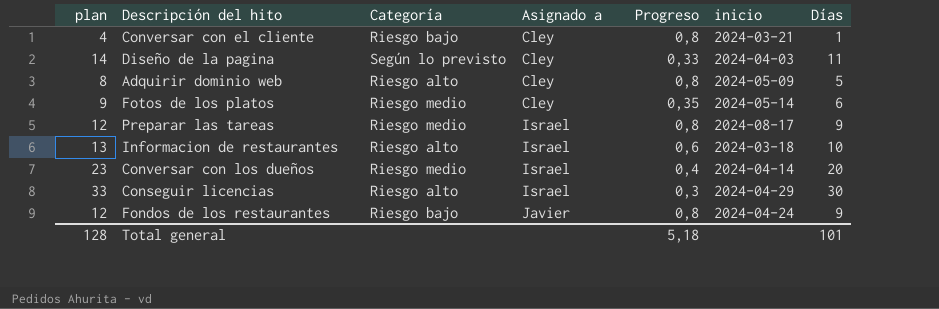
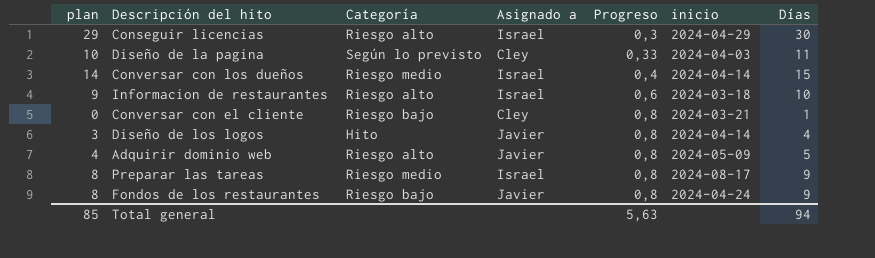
row order: Asignado a ascending -> Progreso ascending
column plan | formula: [Días] + 3 -> [Días] - 1
row Fotos de los platos: 9 | Riesgo medio | Cley | 0,35 | 2024-05-14 | 6 -> none
Conversar con los dueños | Días: 20 -> 15
row Diseño de los logos: none -> 3 | Hito | Javier | 0,8 | 2024-04-14 | 4
Adquirir dominio web | Asignado a: Cley -> Javier
Total general | plan: 128 -> 85
Total general | Progreso: 5,18 -> 5,63
Total general | Días: 101 -> 94

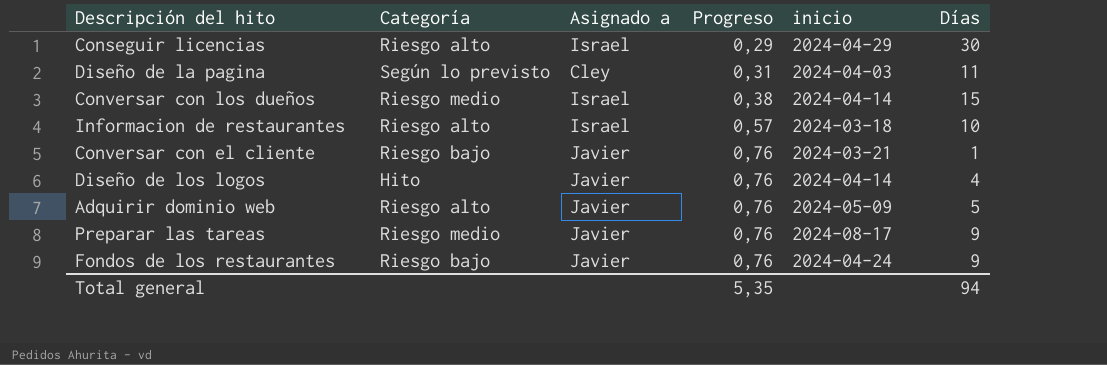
column plan | formula: [Días] - 1 -> none
Conseguir licencias | Progreso: 0,3 -> 0,29
Diseño de la pagina | Progreso: 0,33 -> 0,31
Conversar con los dueños | Progreso: 0,4 -> 0,38
Informacion de restaurantes | Progreso: 0,6 -> 0,57
Conversar con el cliente | Asignado a: Cley -> Javier
Conversar con el cliente | Progreso: 0,8 -> 0,76
Diseño de los logos | Progreso: 0,8 -> 0,76
Adquirir dominio web | Progreso: 0,8 -> 0,76
Preparar las tareas | Asignado a: Israel -> Javier
Preparar las tareas | Progreso: 0,8 -> 0,76
Fondos de los restaurantes | Progreso: 0,8 -> 0,76
Total general | Progreso: 5,63 -> 5,35

